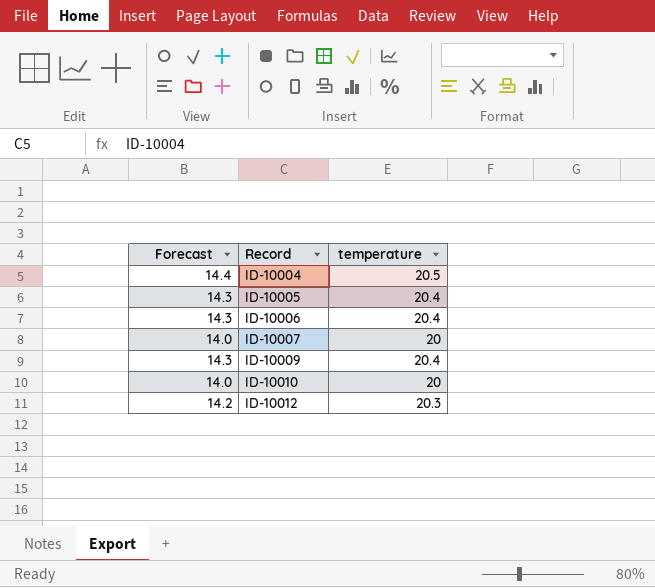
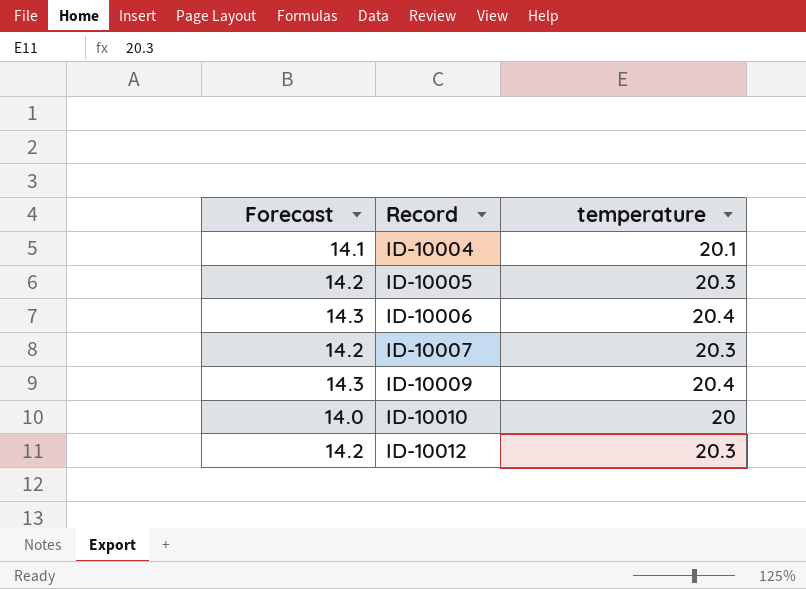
ID-10004 | Forecast: 14.4 -> 14.1
ID-10004 | temperature: 20.5 -> 20.1
ID-10005 | Forecast: 14.3 -> 14.2
ID-10005 | temperature: 20.4 -> 20.3
ID-10007 | Forecast: 14.0 -> 14.2
ID-10007 | temperature: 20 -> 20.3

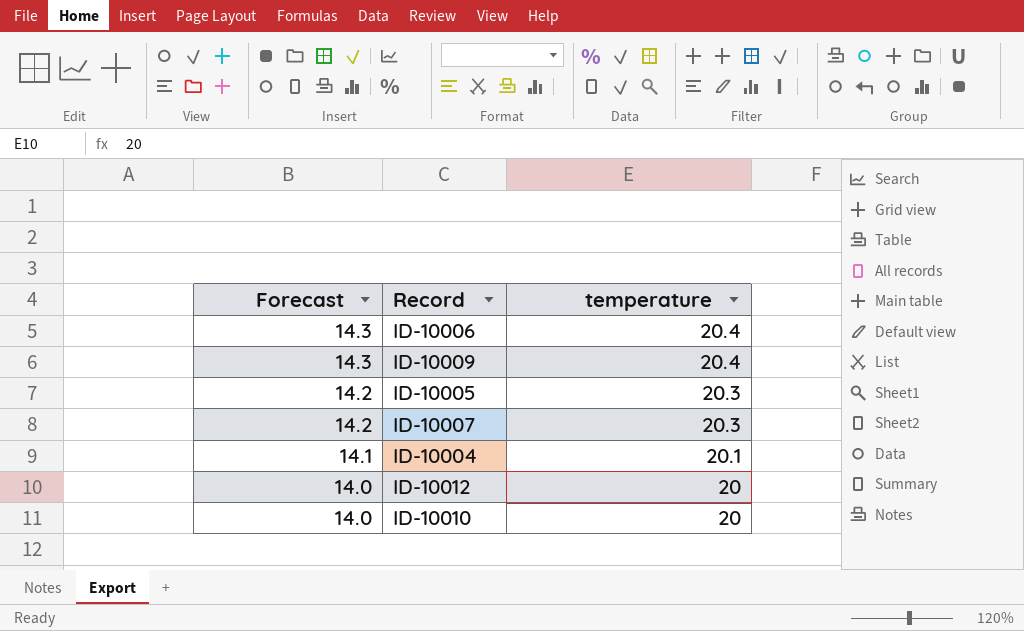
row order: Record ascending -> Forecast descending
ID-10012 | Forecast: 14.2 -> 14.0
ID-10012 | temperature: 20.3 -> 20

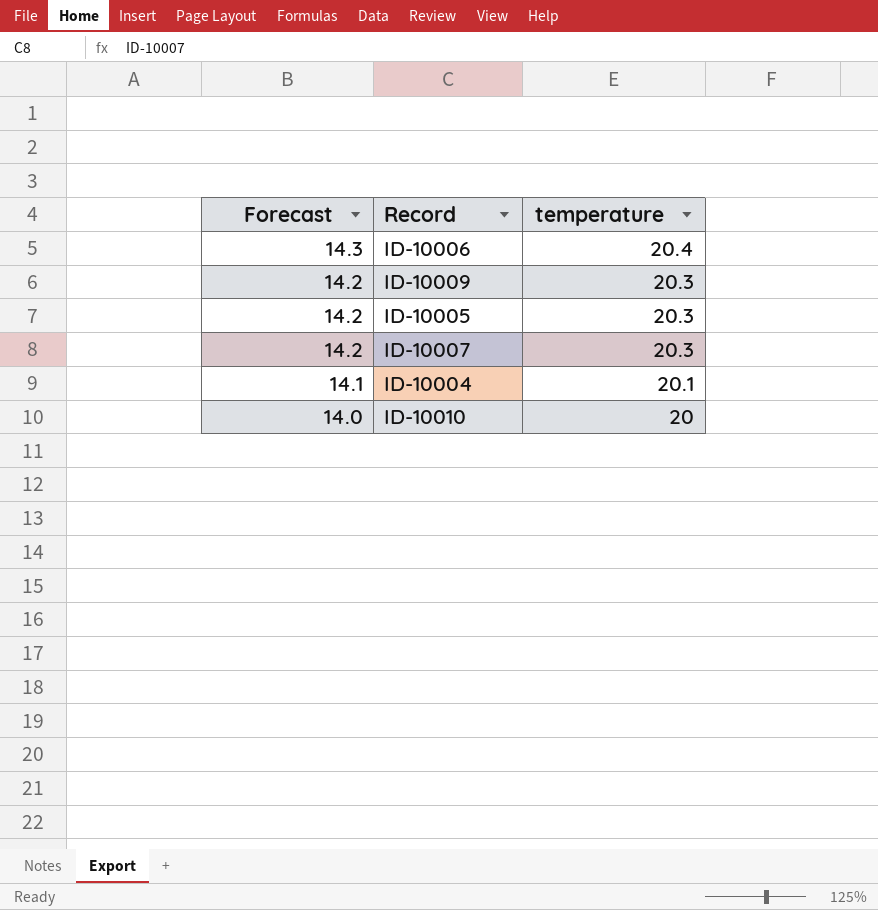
row ID-10012: 14.0 | 20 -> none
ID-10009 | Forecast: 14.3 -> 14.2
ID-10009 | temperature: 20.4 -> 20.3

